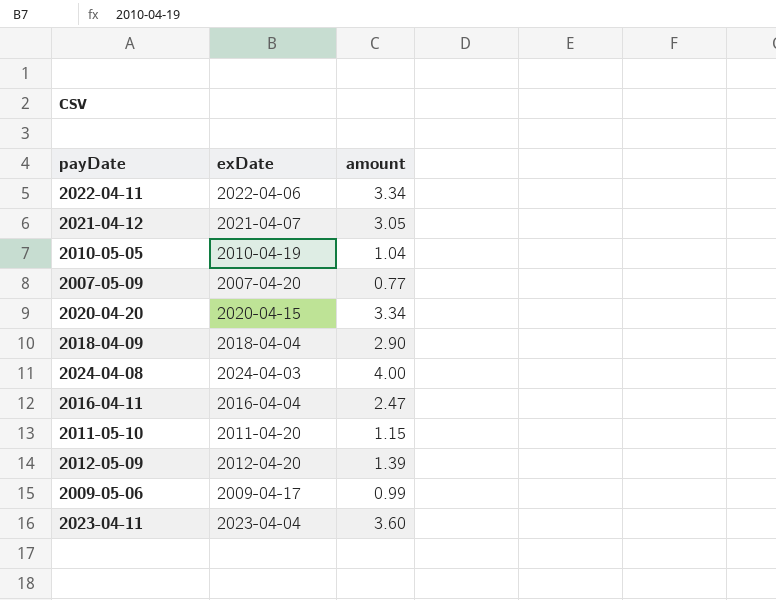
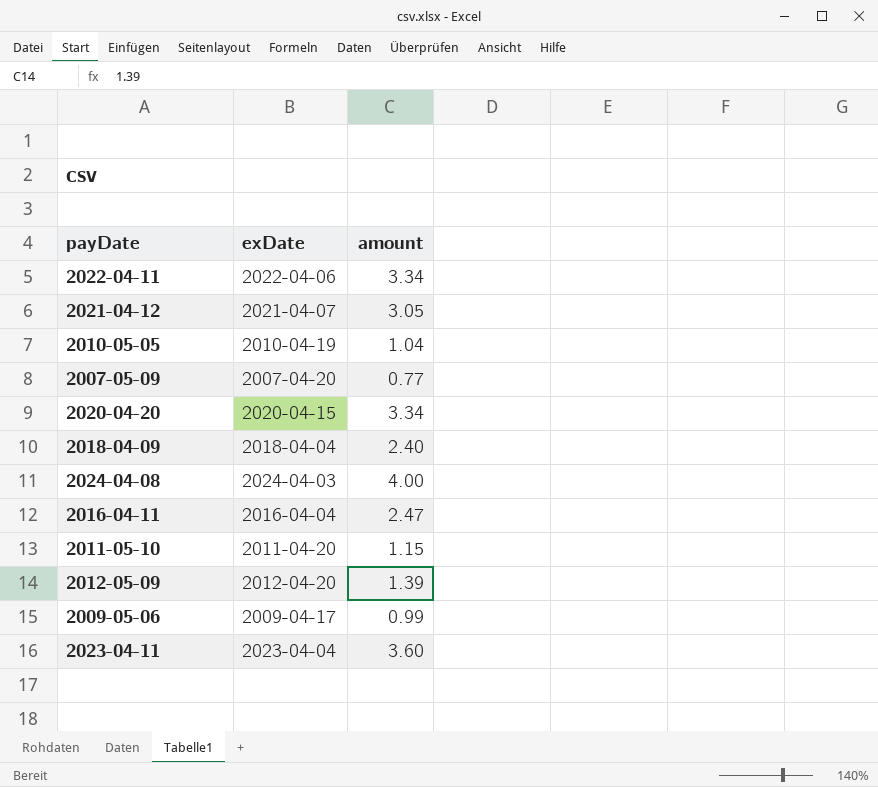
2018-04-09 | amount: 2.90 -> 2.40

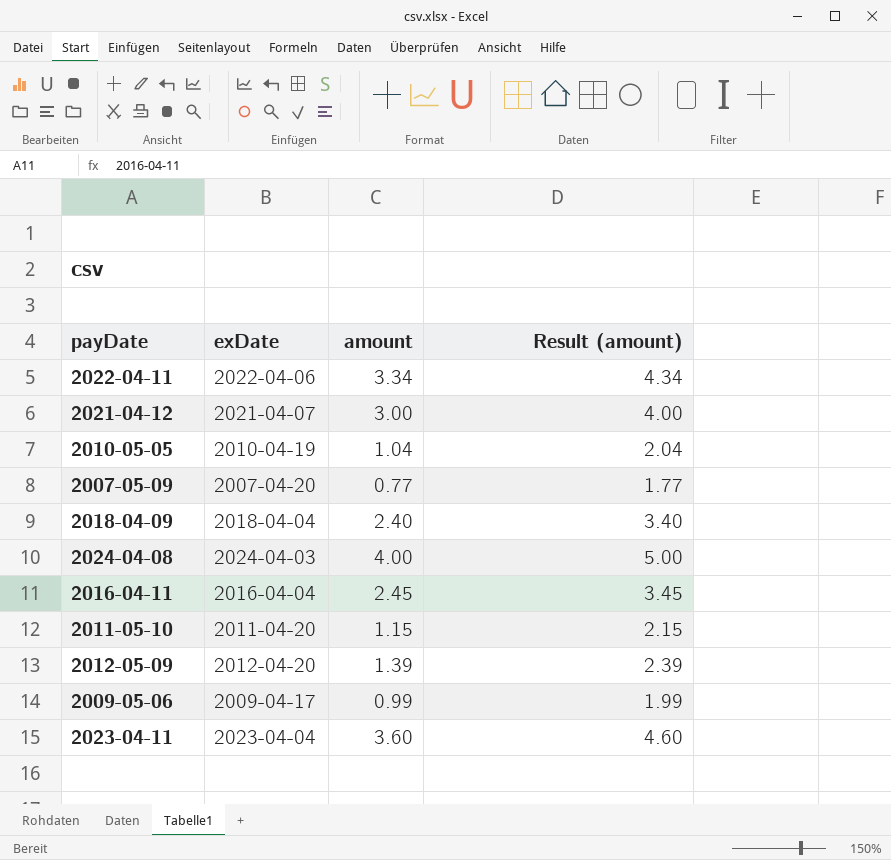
column Result (amount) | formula: none -> [amount] + 1
row 2020-04-20: 2020-04-15 | 3.34 -> none
2021-04-12 | amount: 3.05 -> 3.00
2016-04-11 | amount: 2.47 -> 2.45

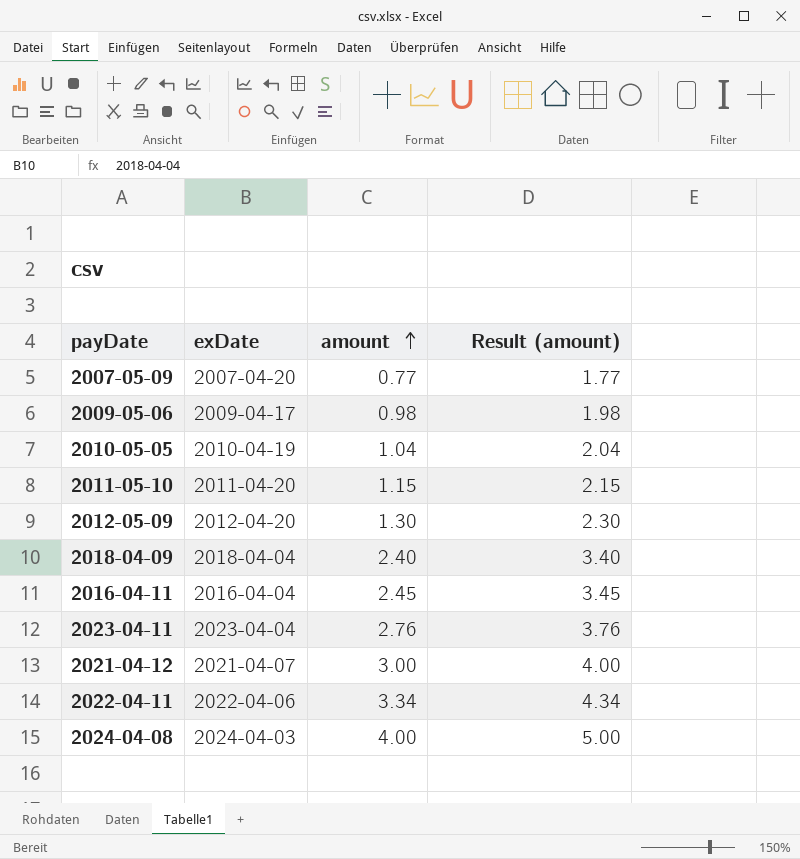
row order: none -> amount ascending
2009-05-06 | amount: 0.99 -> 0.98
2009-05-06 | Result (amount): 1.99 -> 1.98
2012-05-09 | amount: 1.39 -> 1.30
2012-05-09 | Result (amount): 2.39 -> 2.30
2023-04-11 | amount: 3.60 -> 2.76
2023-04-11 | Result (amount): 4.60 -> 3.76

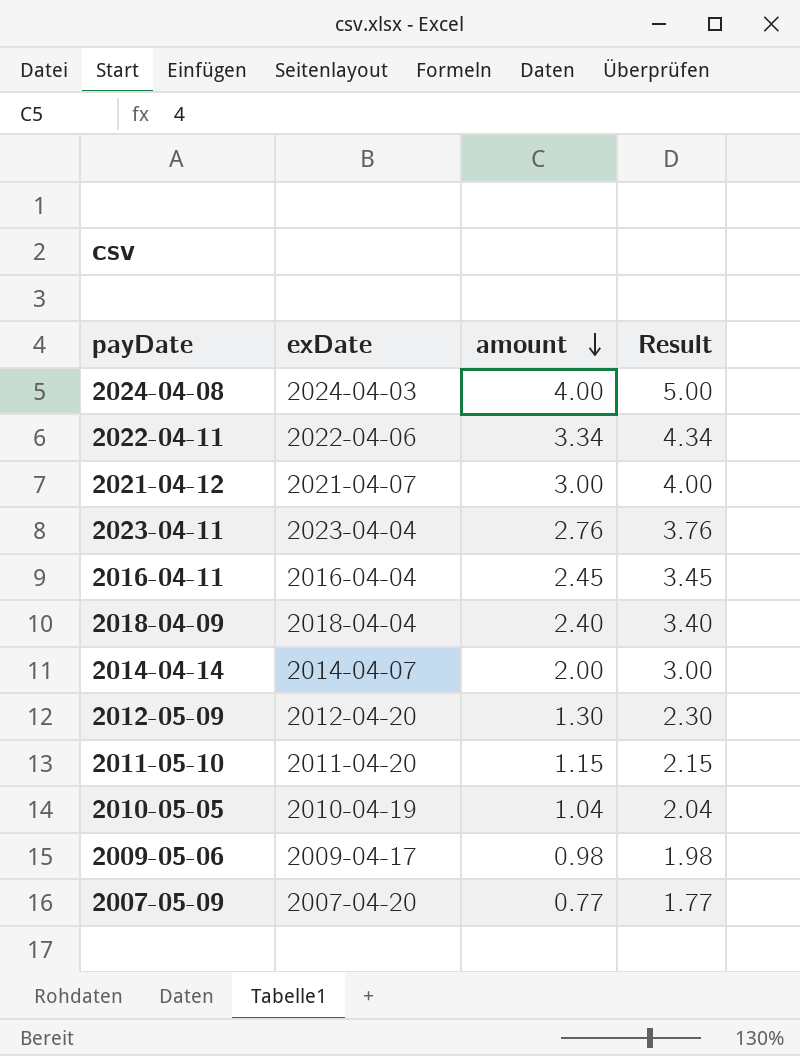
row order: amount ascending -> amount descending
column name: Result (amount) -> Result
row 2014-04-14: none -> 2014-04-07 | 2.00 | 3.00

